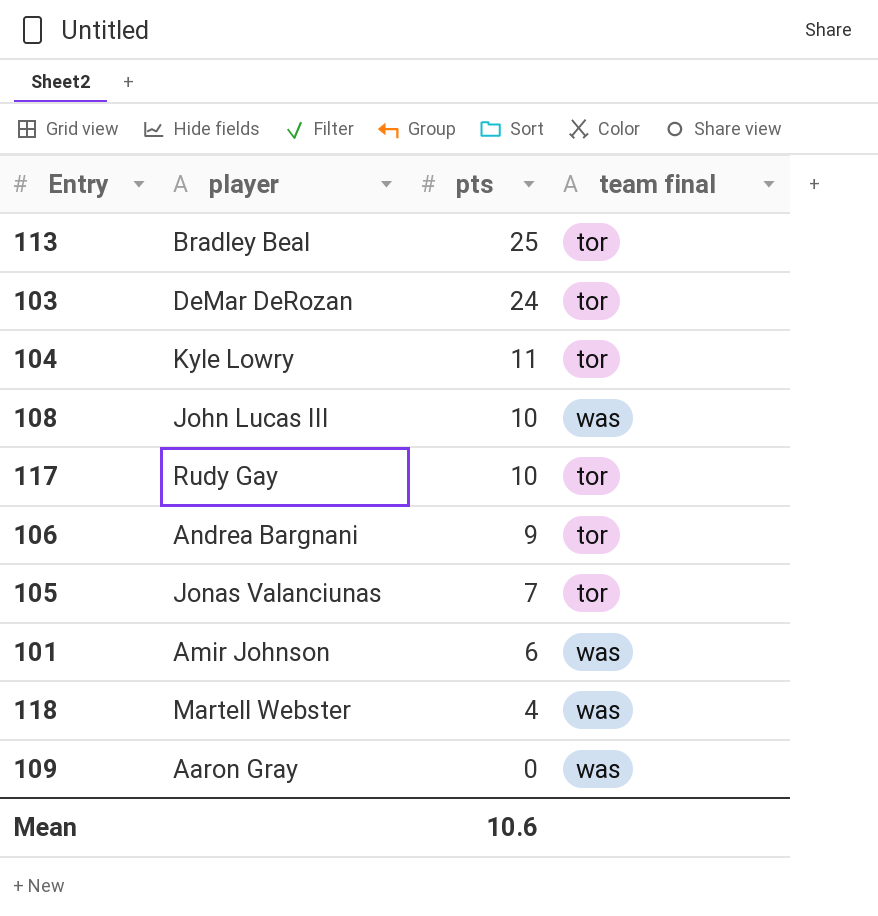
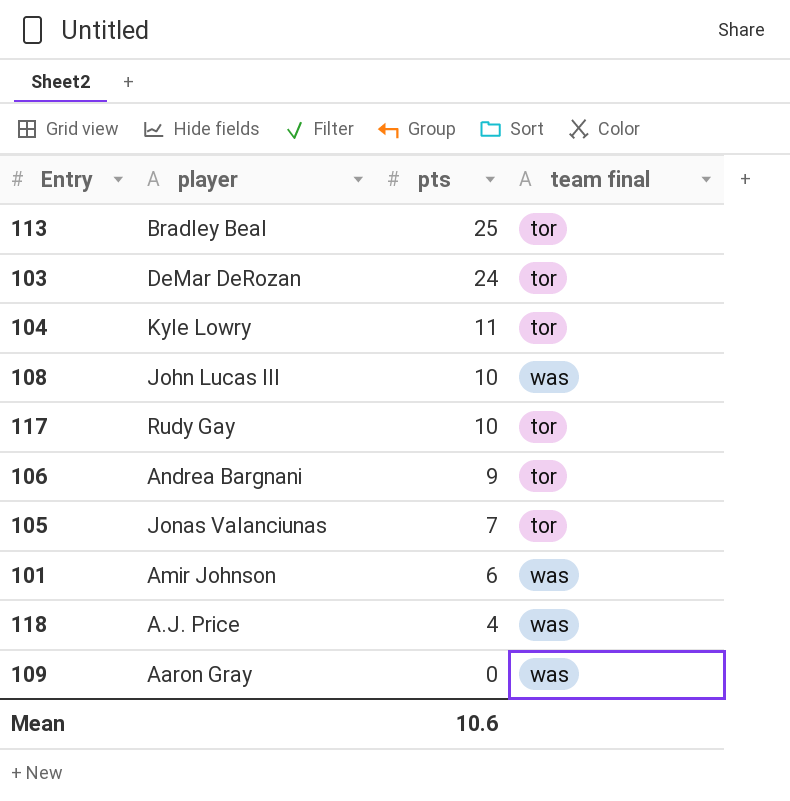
118 | player: Martell Webster -> A.J. Price

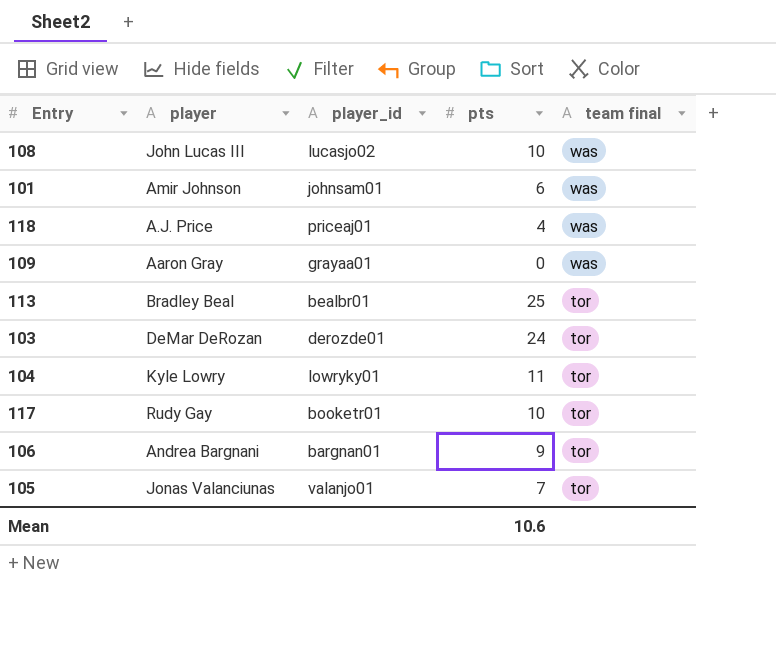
row order: pts descending -> team final descending
column player_id | position: none -> 3

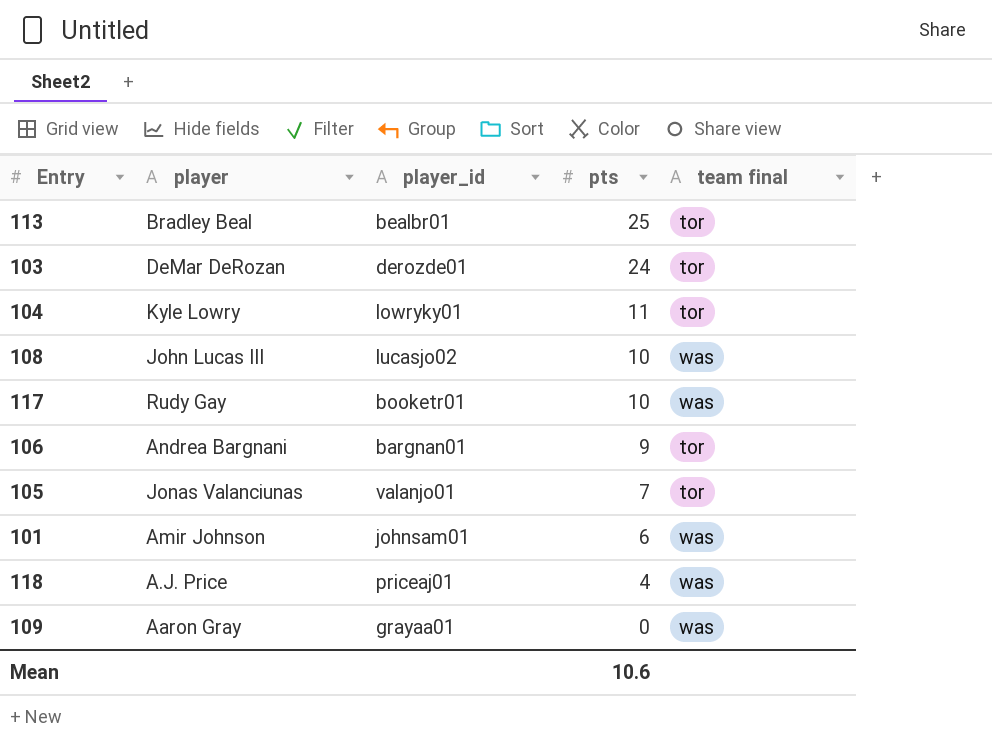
row order: team final descending -> pts descending
117 | team final: tor -> was

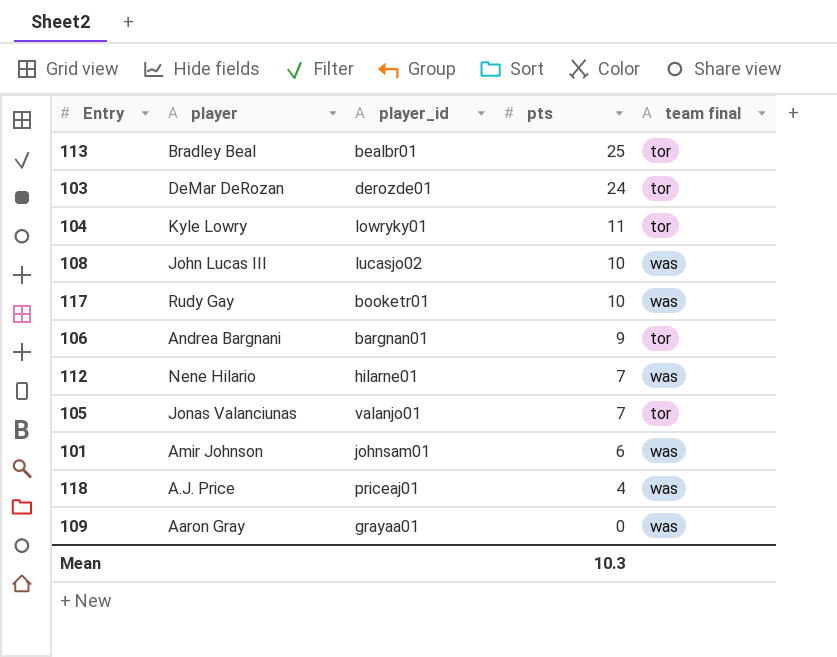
row 112: none -> Nene Hilario | hilarne01 | 7 | was
Mean | pts: 10.6 -> 10.3

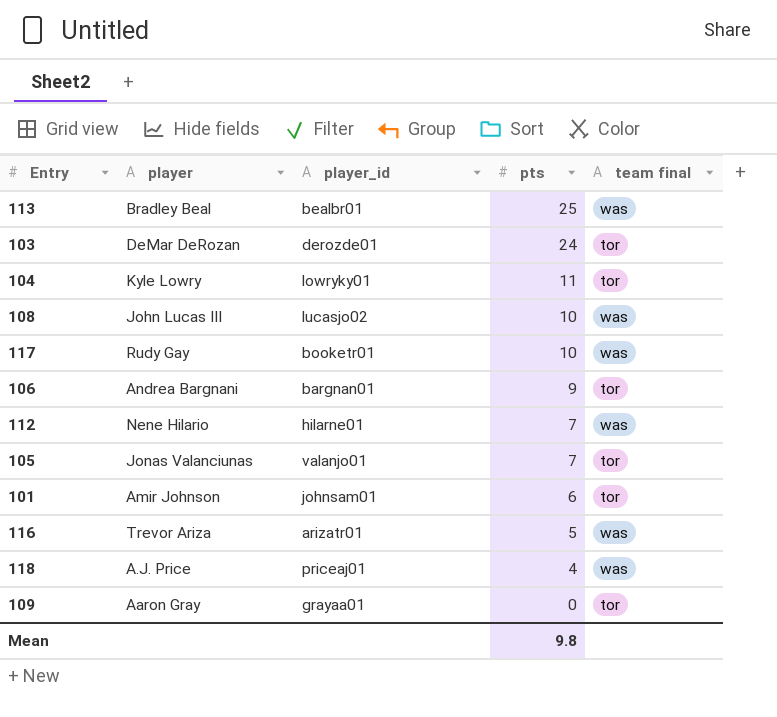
113 | team final: tor -> was
101 | team final: was -> tor
row 116: none -> Trevor Ariza | arizatr01 | 5 | was
109 | team final: was -> tor
Mean | pts: 10.3 -> 9.8

